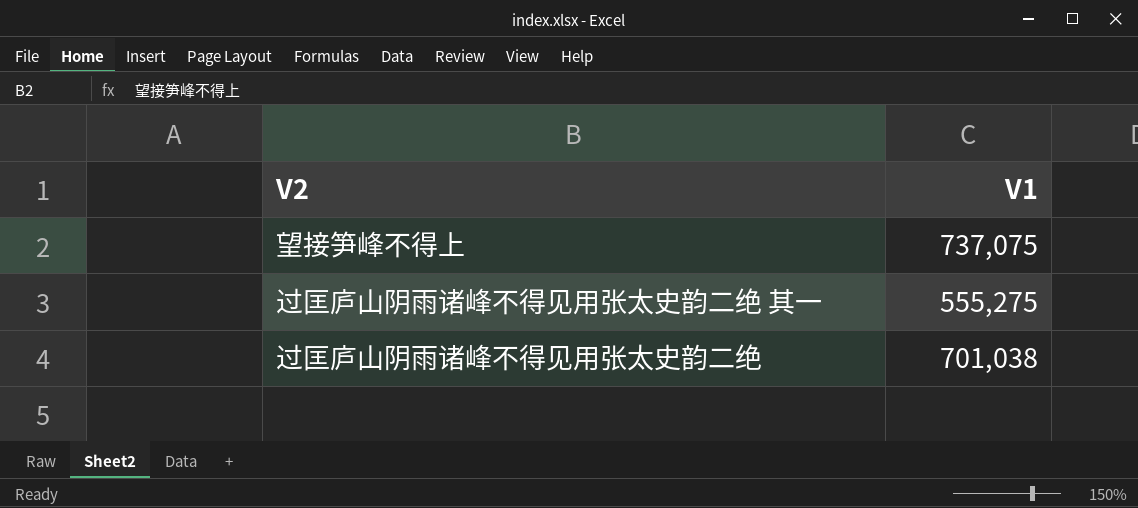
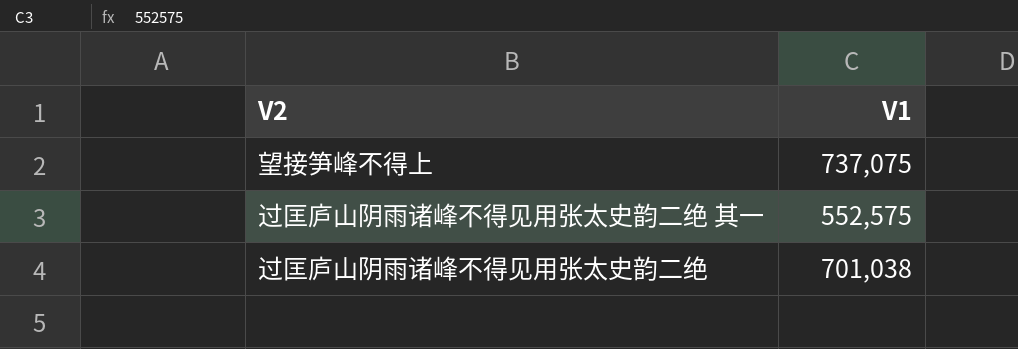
过匡庐山阴雨诸峰不得见用张太史韵二绝 其一 | V1: 555,275 -> 552,575

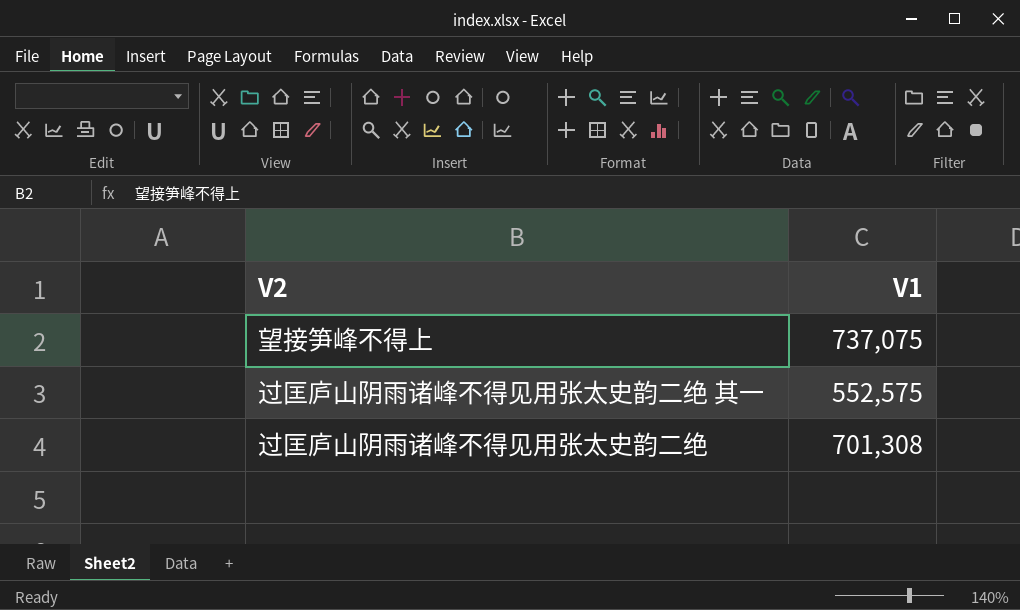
过匡庐山阴雨诸峰不得见用张太史韵二绝 | V1: 701,038 -> 701,308

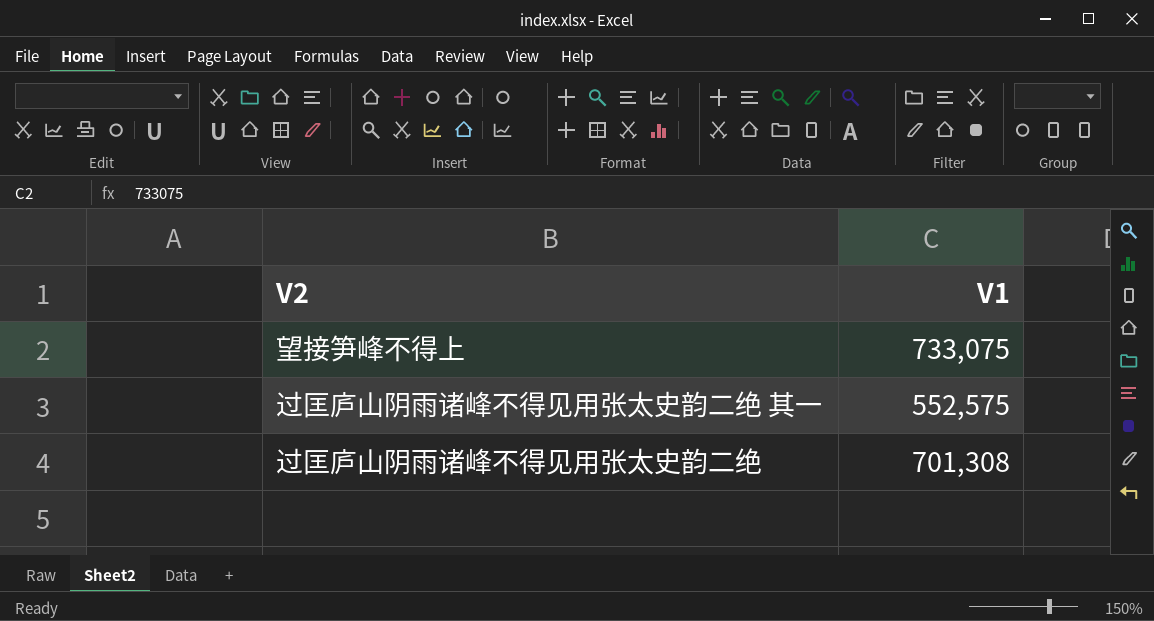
望接笋峰不得上 | V1: 737,075 -> 733,075

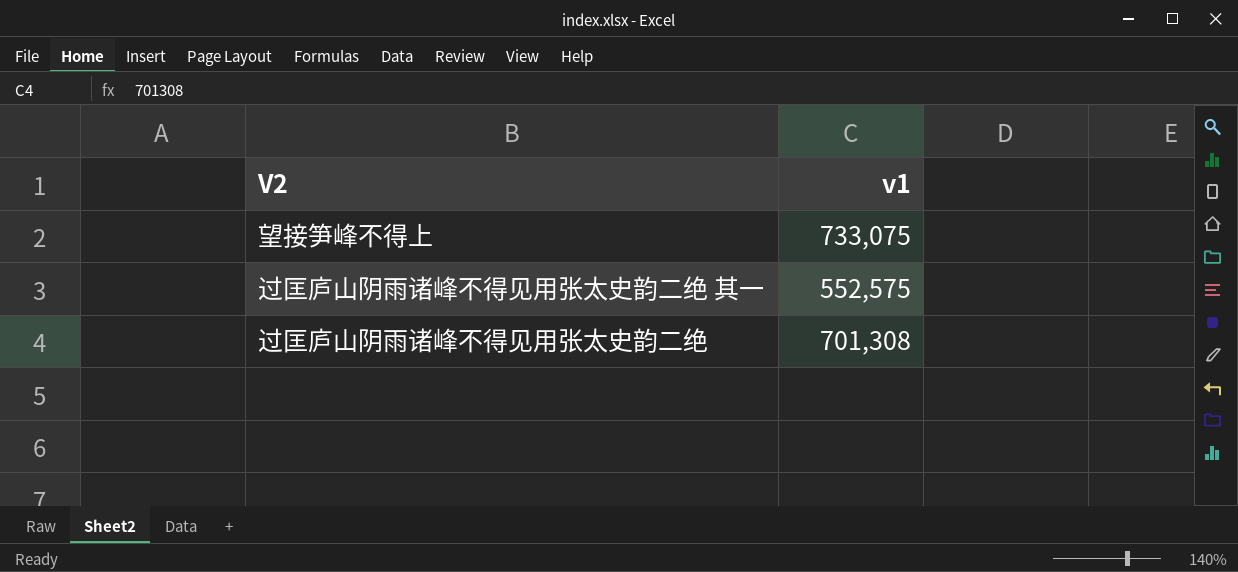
column name: V1 -> v1

